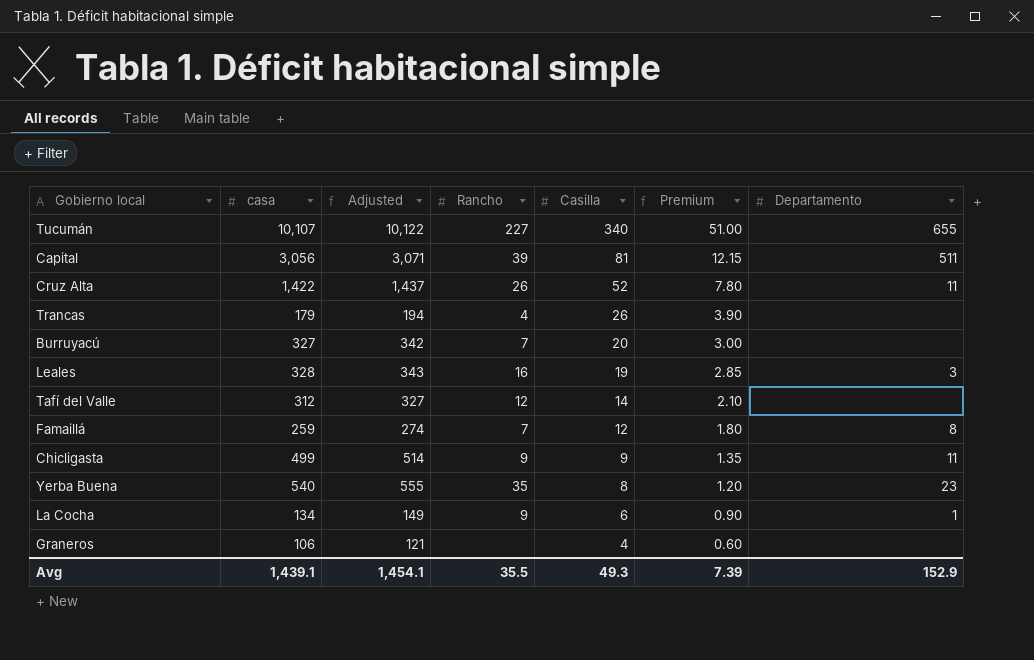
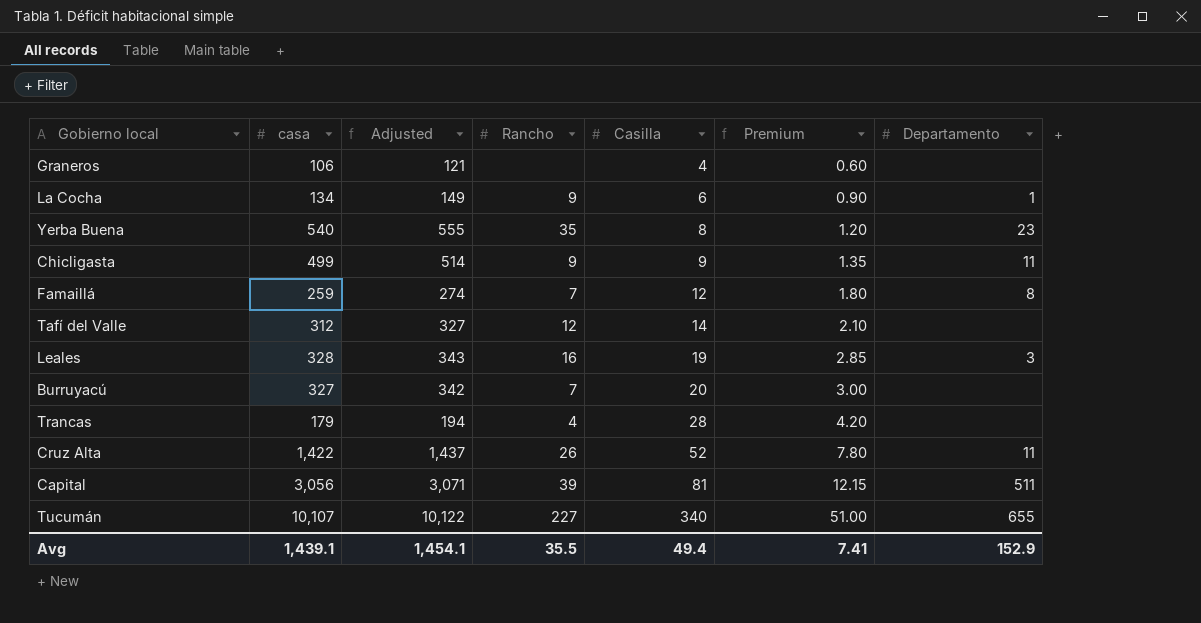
row order: Casilla descending -> Casilla ascending
Trancas | Casilla: 26 -> 28
Trancas | Premium: 3.90 -> 4.20
Avg | Casilla: 49.3 -> 49.4
Avg | Premium: 7.39 -> 7.41

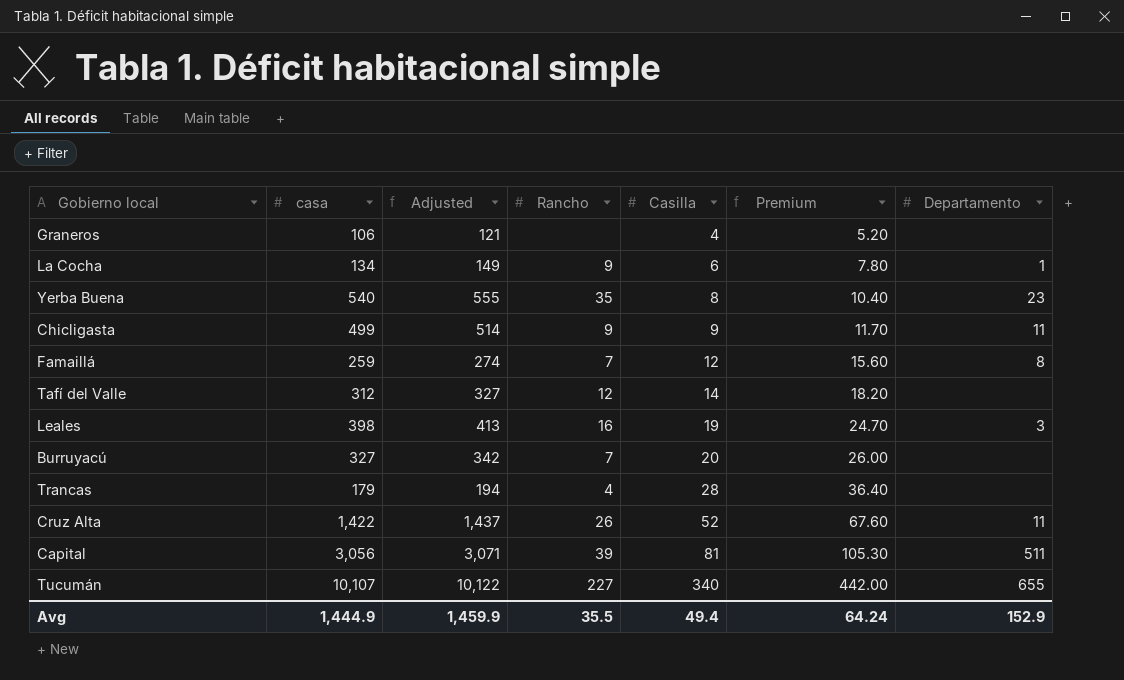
column Premium | formula: [Casilla] * 0.15 -> [Casilla] * 1.3
Leales | casa: 328 -> 398
Leales | Adjusted: 343 -> 413
Avg | casa: 1,439.1 -> 1,444.9
Avg | Adjusted: 1,454.1 -> 1,459.9
Avg | Premium: 7.41 -> 64.24

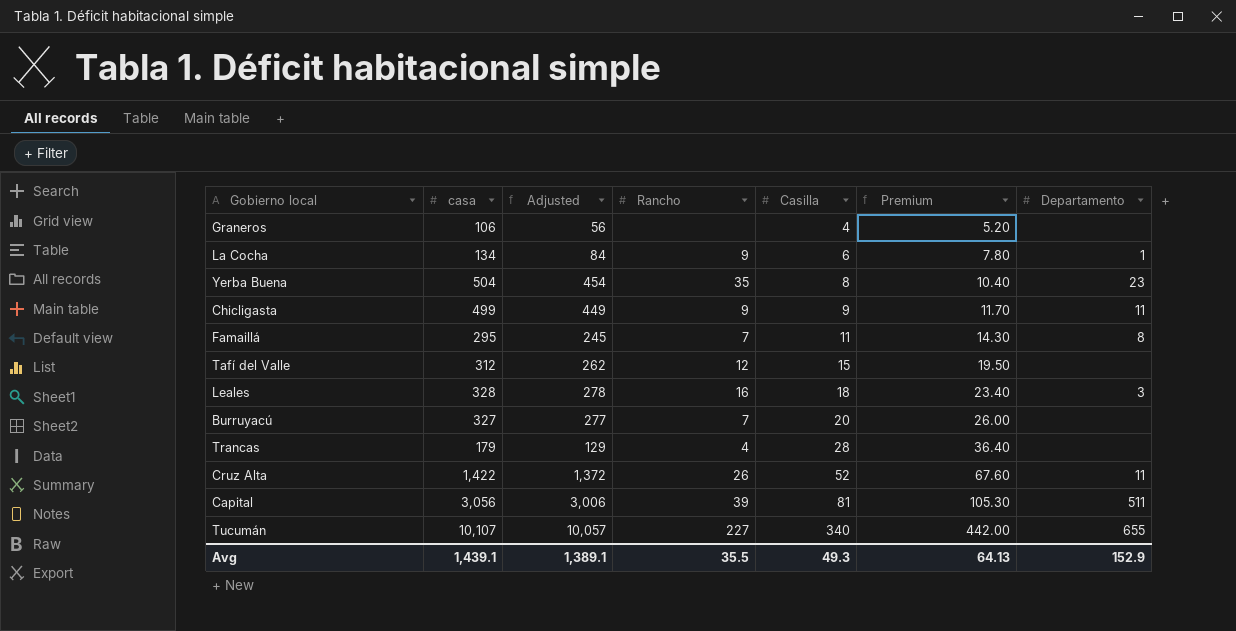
column Adjusted | formula: [casa] + 15 -> [casa] - 50
Yerba Buena | casa: 540 -> 504
Famaillá | casa: 259 -> 295
Famaillá | Casilla: 12 -> 11
Famaillá | Premium: 15.60 -> 14.30
Tafí del Valle | Casilla: 14 -> 15
Tafí del Valle | Premium: 18.20 -> 19.50
Leales | casa: 398 -> 328
Leales | Casilla: 19 -> 18
Leales | Premium: 24.70 -> 23.40
Avg | casa: 1,444.9 -> 1,439.1
Avg | Adjusted: 1,459.9 -> 1,389.1
Avg | Casilla: 49.4 -> 49.3
Avg | Premium: 64.24 -> 64.13

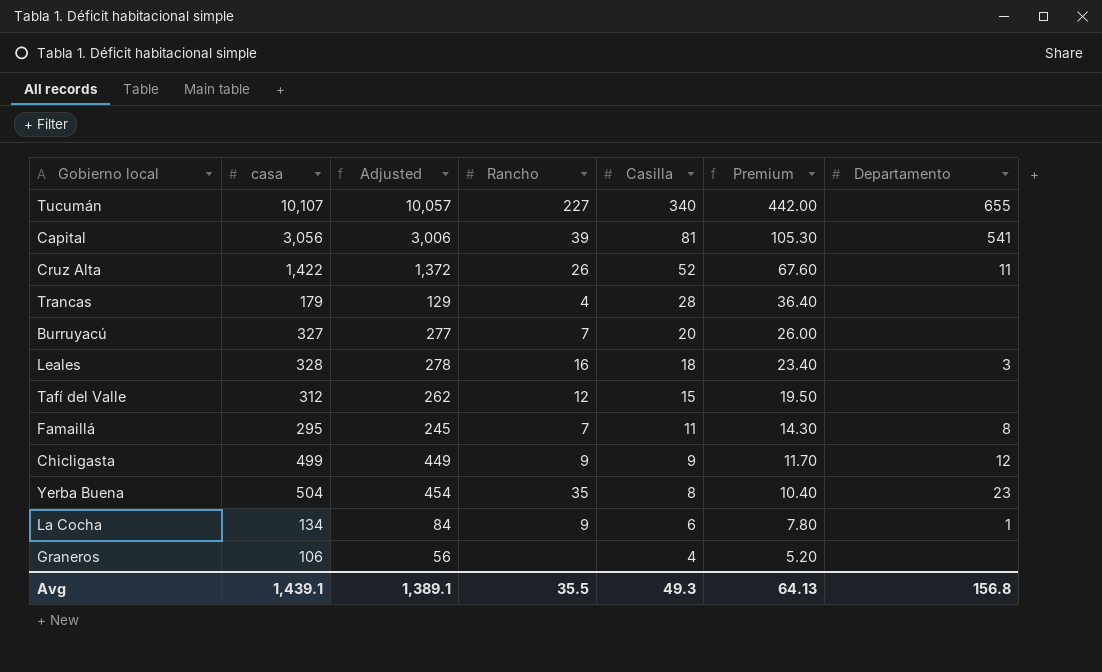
row order: Casilla ascending -> Casilla descending
Capital | Departamento: 511 -> 541
Chicligasta | Departamento: 11 -> 12
Avg | Departamento: 152.9 -> 156.8

